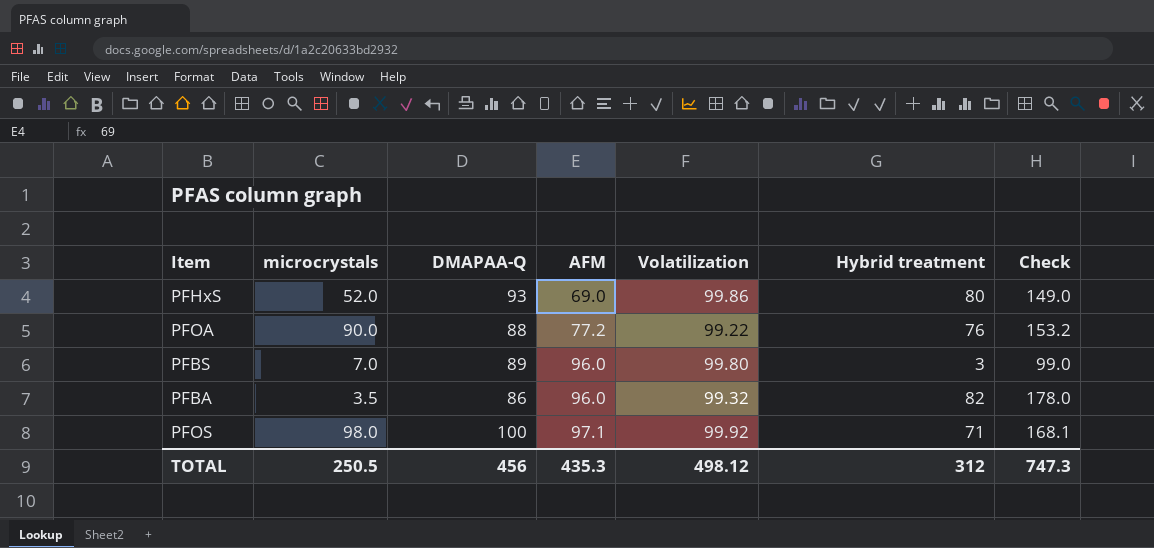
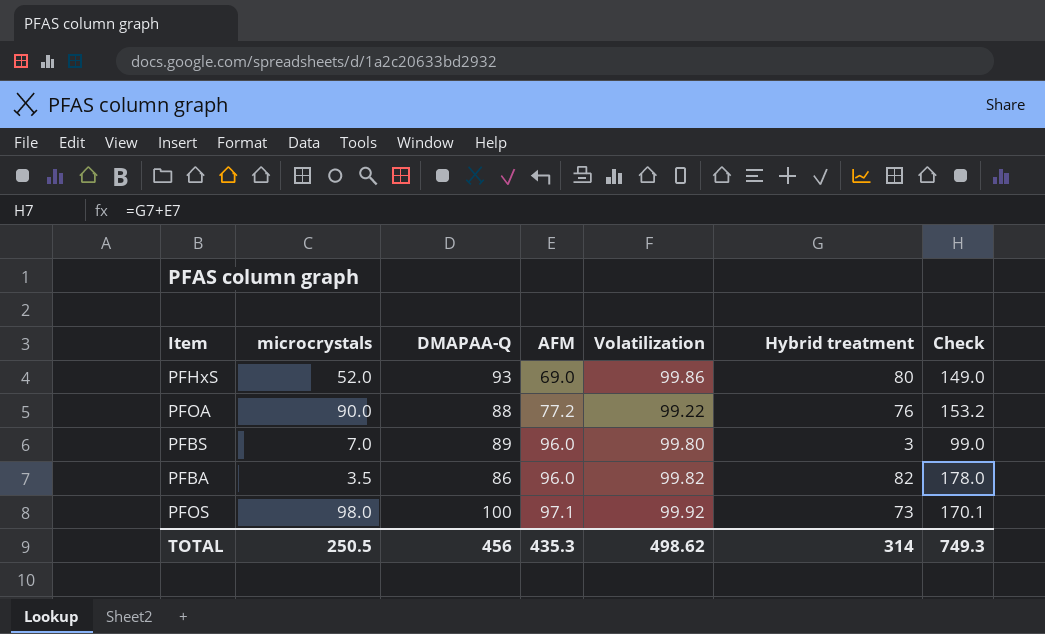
PFBA | Volatilization: 99.32 -> 99.82
PFOS | Hybrid treatment: 71 -> 73
PFOS | Check: 168.1 -> 170.1
TOTAL | Volatilization: 498.12 -> 498.62
TOTAL | Hybrid treatment: 312 -> 314
TOTAL | Check: 747.3 -> 749.3

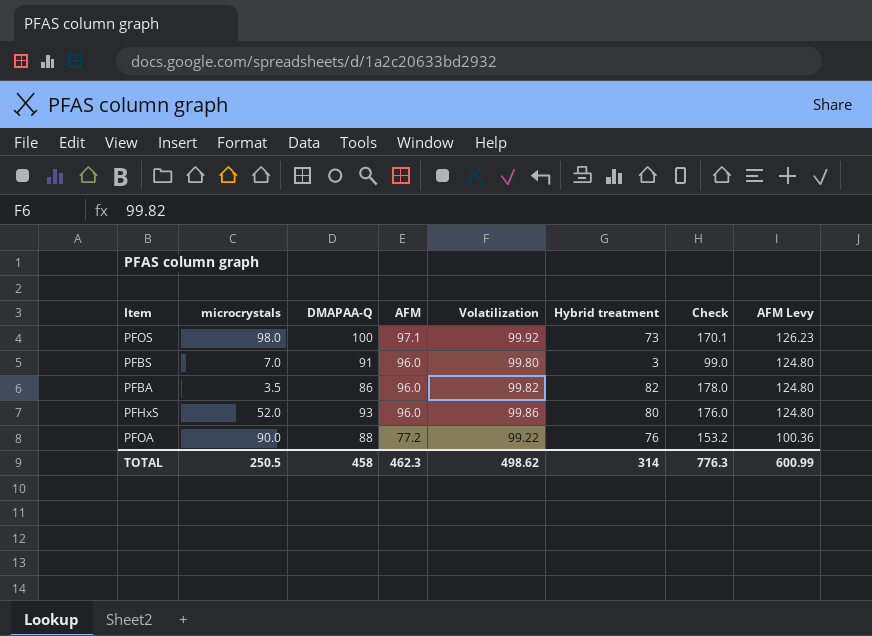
row order: AFM ascending -> AFM descending
column AFM Levy | formula: none -> [AFM] * 1.3
PFBS | DMAPAA-Q: 89 -> 91
PFHxS | AFM: 69.0 -> 96.0
PFHxS | Check: 149.0 -> 176.0
TOTAL | DMAPAA-Q: 456 -> 458
TOTAL | AFM: 435.3 -> 462.3
TOTAL | Check: 749.3 -> 776.3

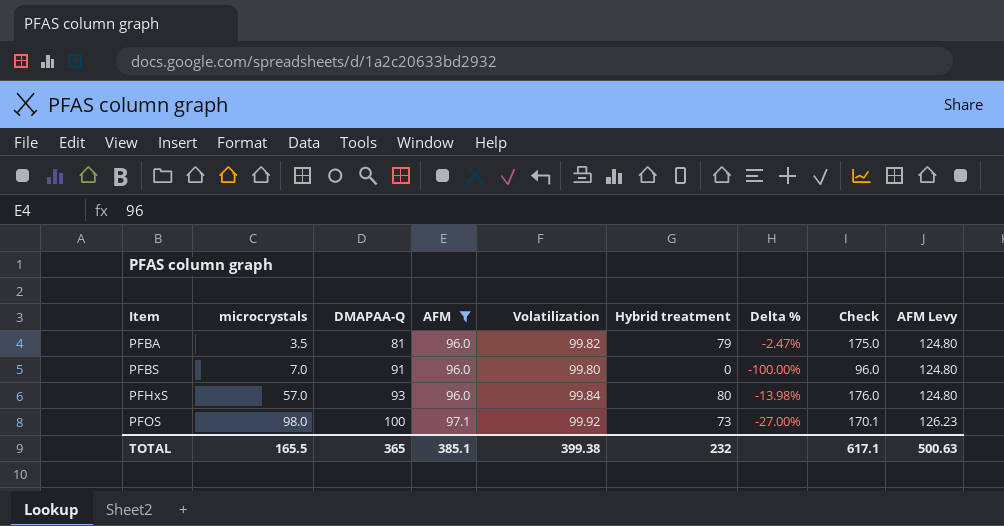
filter: none -> AFM != 77.2
row order: AFM descending -> Item ascending
column Delta % | formula: none -> ([Hybrid treatment] - [DMAPAA-Q]) / [DMAPAA-Q]
PFBA | DMAPAA-Q: 86 -> 81
PFBA | Hybrid treatment: 82 -> 79
PFBA | Check: 178.0 -> 175.0
PFBS | Hybrid treatment: 3 -> 0
PFBS | Check: 99.0 -> 96.0
PFHxS | microcrystals: 52.0 -> 57.0
PFHxS | Volatilization: 99.86 -> 99.84
TOTAL | microcrystals: 250.5 -> 165.5
TOTAL | DMAPAA-Q: 458 -> 365
TOTAL | AFM: 462.3 -> 385.1
TOTAL | Volatilization: 498.62 -> 399.38
TOTAL | Hybrid treatment: 314 -> 232
TOTAL | Check: 776.3 -> 617.1
TOTAL | AFM Levy: 600.99 -> 500.63

